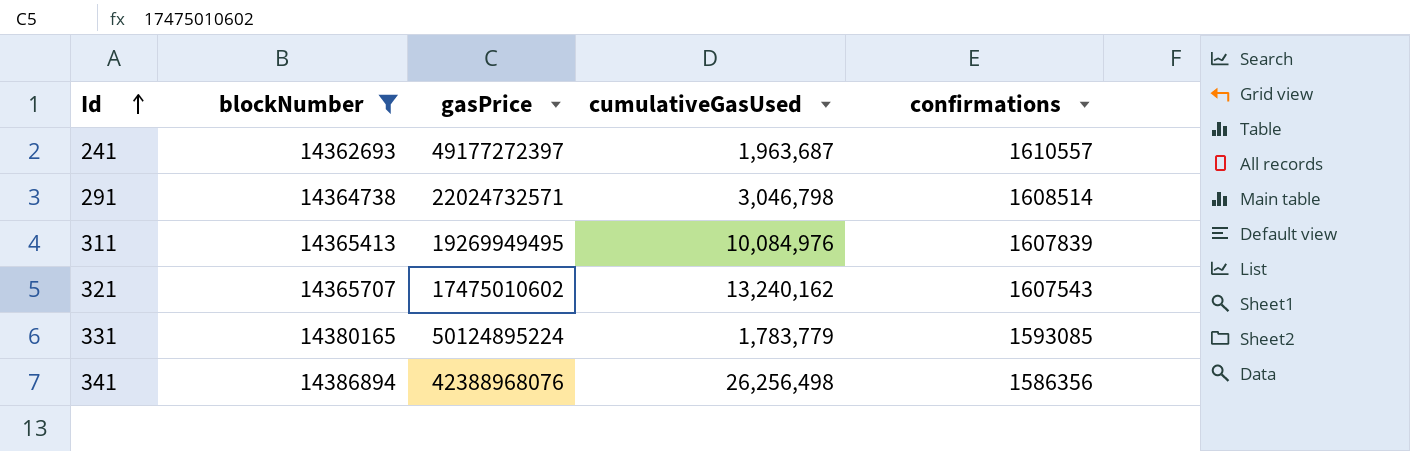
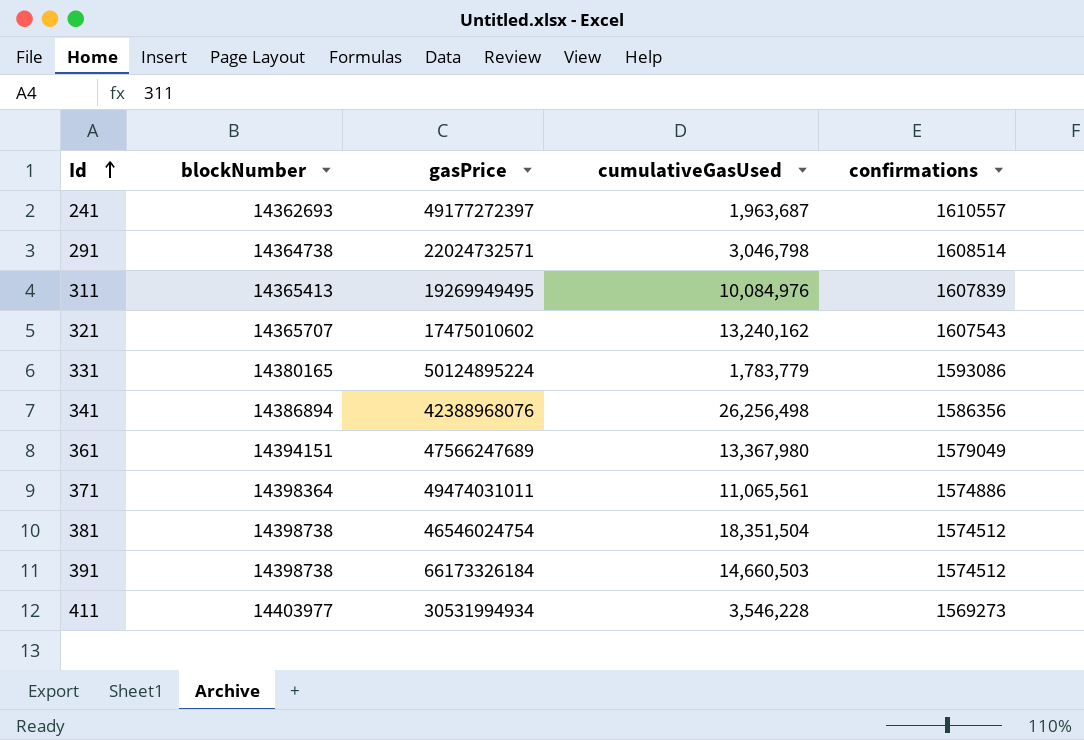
filter: blockNumber <= 14386894 -> none
331 | confirmations: 1593085 -> 1593086

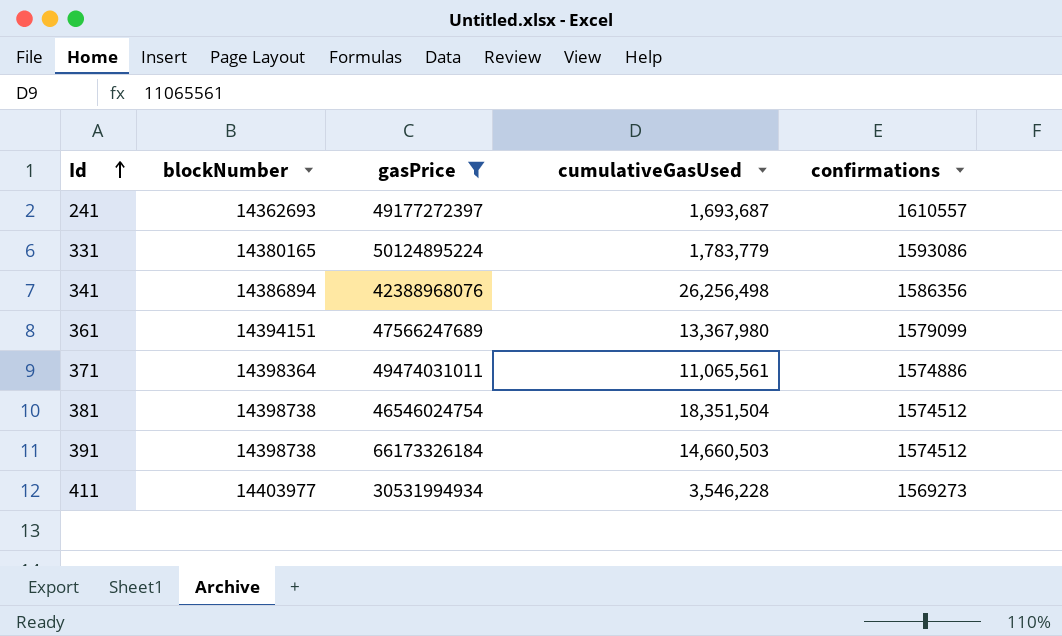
filter: none -> gasPrice >= 30531994934
241 | cumulativeGasUsed: 1,963,687 -> 1,693,687
361 | confirmations: 1579049 -> 1579099

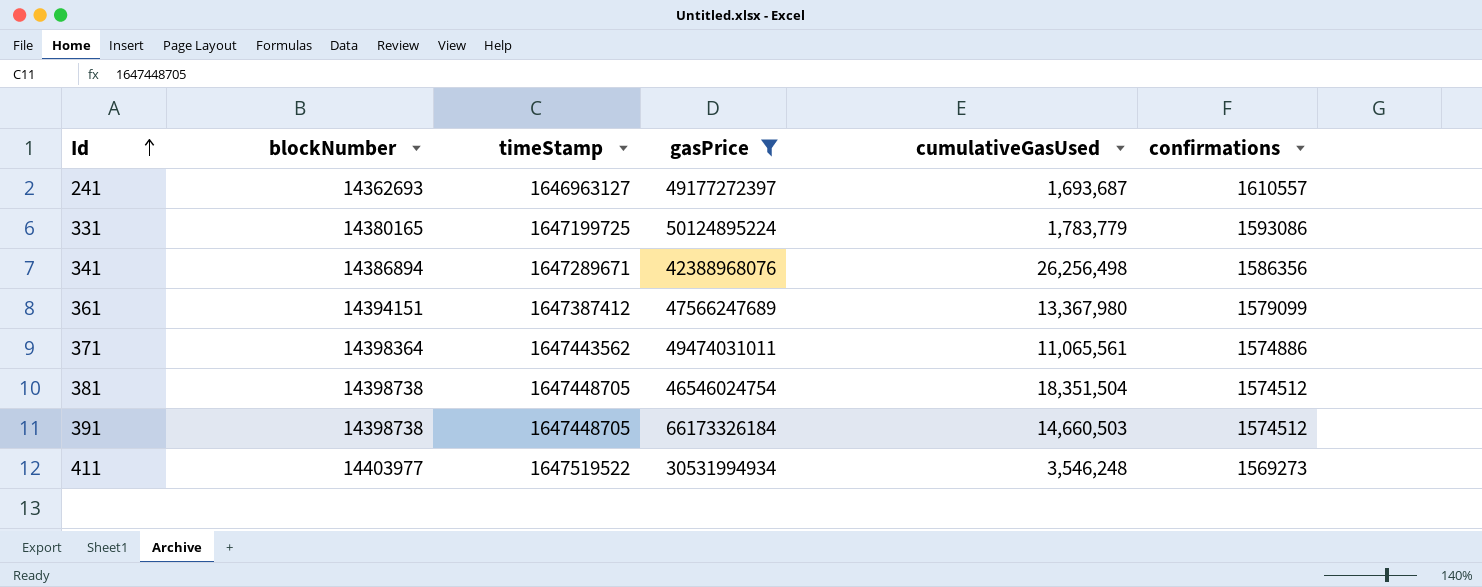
column timeStamp | position: none -> 3
411 | cumulativeGasUsed: 3,546,228 -> 3,546,248

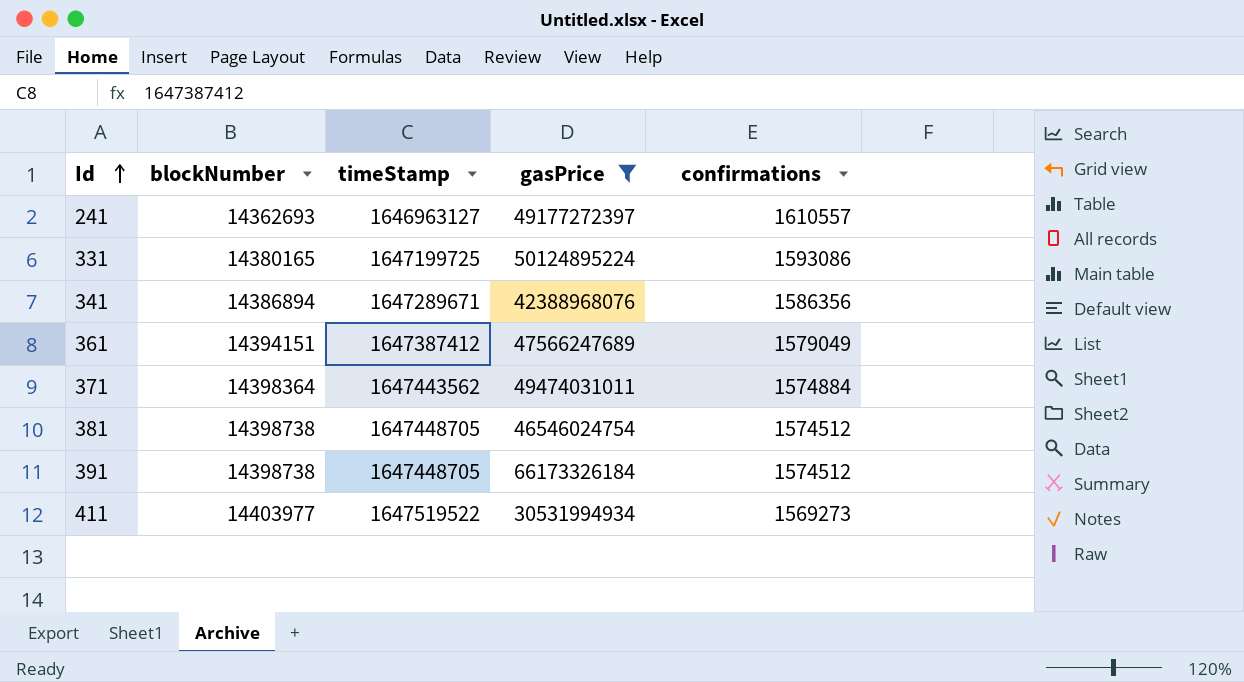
column cumulativeGasUsed | position: 5 -> none
361 | confirmations: 1579099 -> 1579049
371 | confirmations: 1574886 -> 1574884

